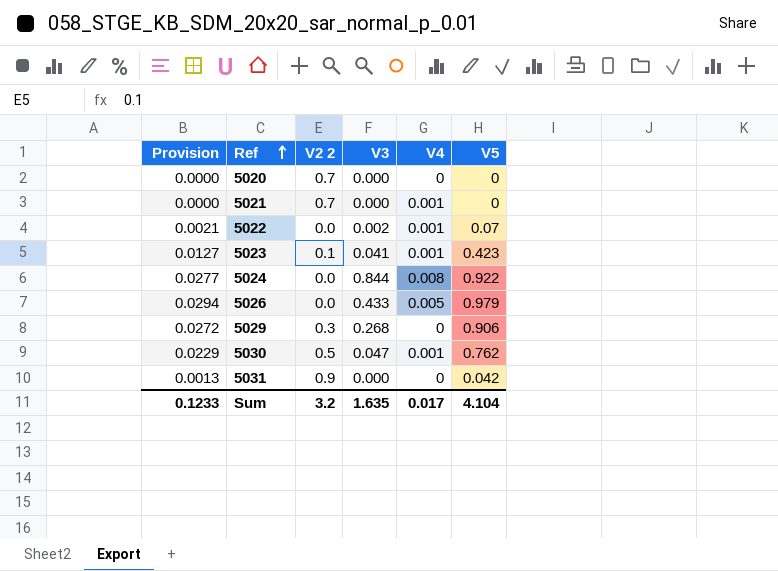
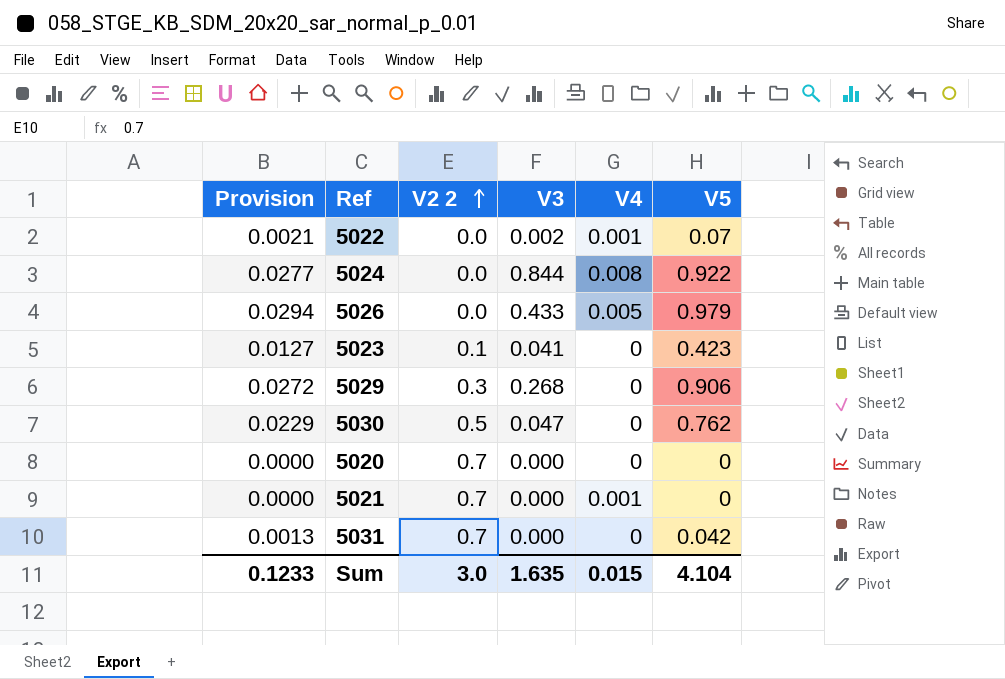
row order: Ref ascending -> V2 2 ascending
5023 | V4: 0.001 -> 0
5030 | V4: 0.001 -> 0
5031 | V2 2: 0.9 -> 0.7
Sum | V2 2: 3.2 -> 3.0
Sum | V4: 0.017 -> 0.015

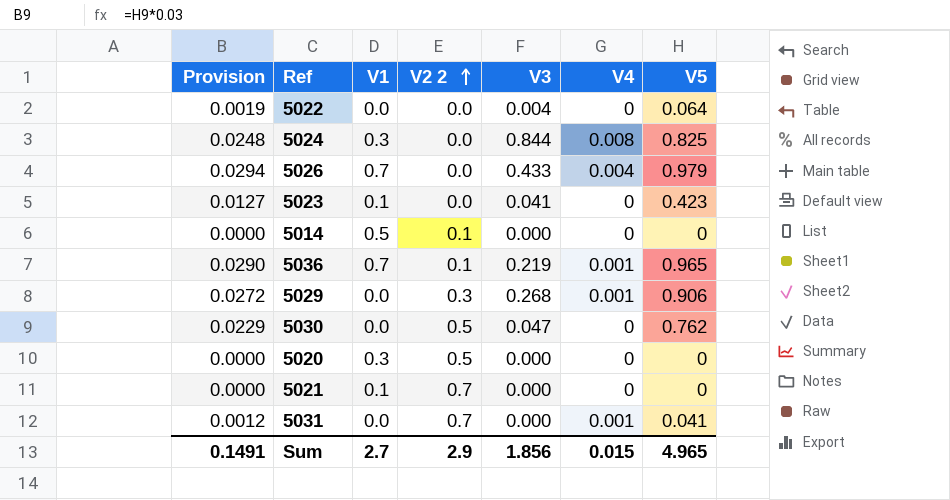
column V1 | position: none -> 3
5022 | Provision: 0.0021 -> 0.0019
5022 | V3: 0.002 -> 0.004
5022 | V4: 0.001 -> 0
5022 | V5: 0.07 -> 0.064
5024 | Provision: 0.0277 -> 0.0248
5024 | V5: 0.922 -> 0.825
5026 | V4: 0.005 -> 0.004
5023 | V2 2: 0.1 -> 0.0
row 5014: none -> 0.0000 | 0.5 | 0.1 | 0.000 | 0 | 0
row 5036: none -> 0.0290 | 0.7 | 0.1 | 0.219 | 0.001 | 0.965
5029 | V4: 0 -> 0.001
5020 | V2 2: 0.7 -> 0.5
5021 | V4: 0.001 -> 0
5031 | Provision: 0.0013 -> 0.0012
5031 | V4: 0 -> 0.001
5031 | V5: 0.042 -> 0.041
Sum | Provision: 0.1233 -> 0.1491
Sum | V2 2: 3.0 -> 2.9
Sum | V3: 1.635 -> 1.856
Sum | V5: 4.104 -> 4.965

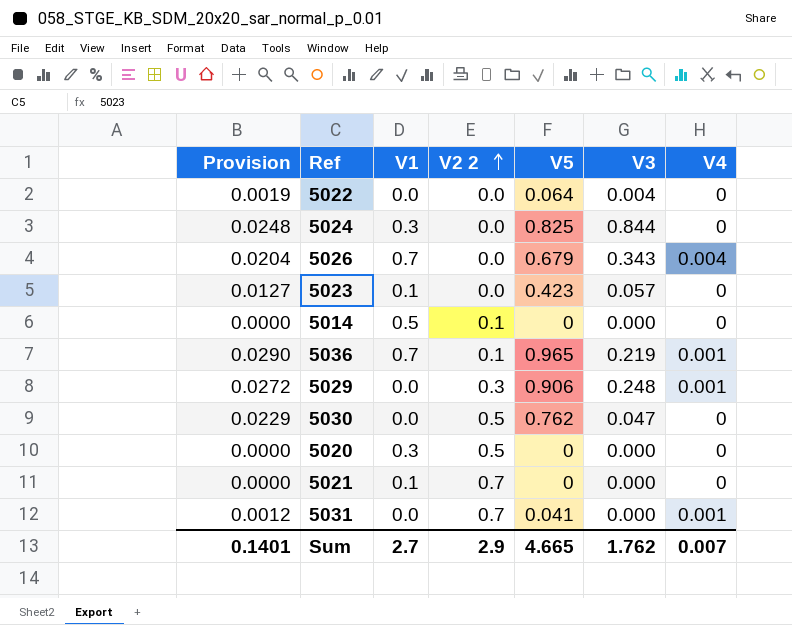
column V5 | position: 7 -> 5
5024 | V4: 0.008 -> 0
5026 | Provision: 0.0294 -> 0.0204
5026 | V5: 0.979 -> 0.679
5026 | V3: 0.433 -> 0.343
5023 | V3: 0.041 -> 0.057
5029 | V3: 0.268 -> 0.248
Sum | Provision: 0.1491 -> 0.1401
Sum | V5: 4.965 -> 4.665
Sum | V3: 1.856 -> 1.762
Sum | V4: 0.015 -> 0.007

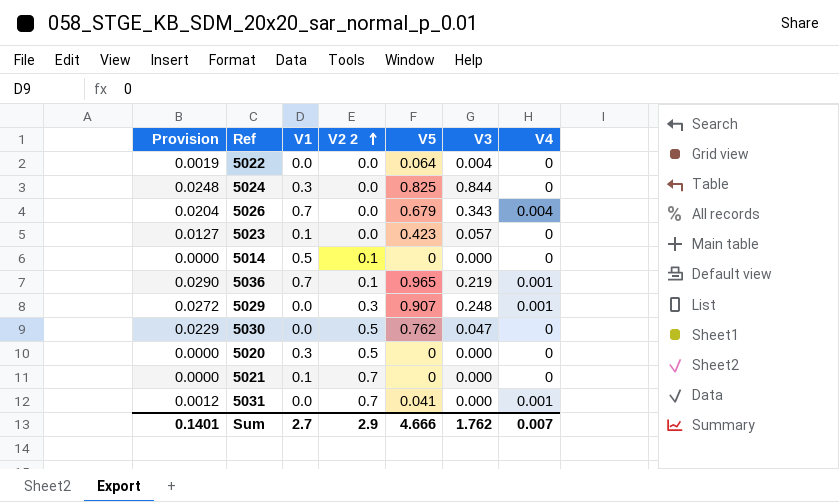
5029 | V5: 0.906 -> 0.907
Sum | V5: 4.665 -> 4.666

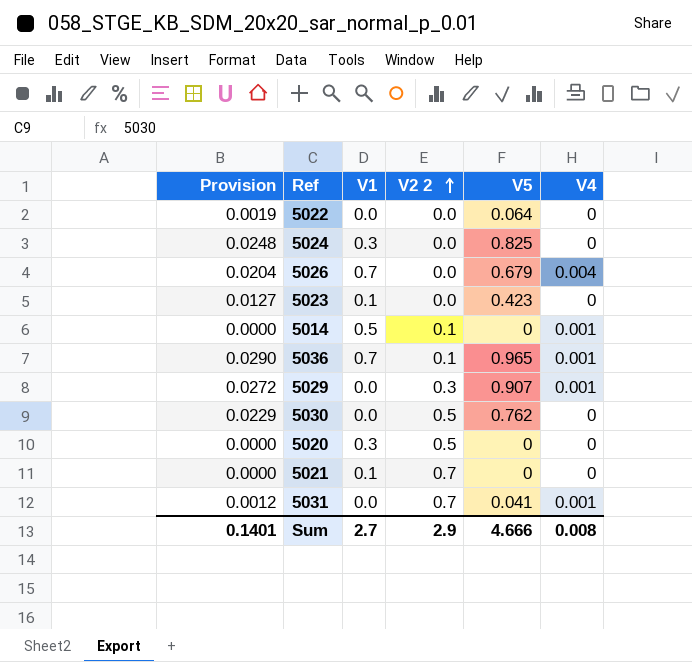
column V3 | position: 6 -> none
5014 | V4: 0 -> 0.001
Sum | V4: 0.007 -> 0.008

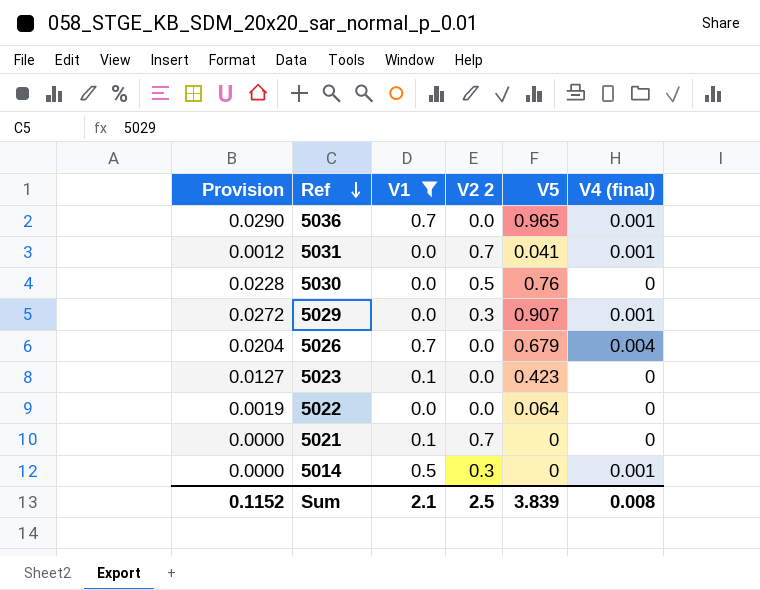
filter: none -> V1 != 0.3
row order: V2 2 ascending -> Ref descending
column name: V4 -> V4 (final)
5036 | V2 2: 0.1 -> 0.0
5030 | Provision: 0.0229 -> 0.0228
5030 | V5: 0.762 -> 0.76
5014 | V2 2: 0.1 -> 0.3
Sum | Provision: 0.1401 -> 0.1152
Sum | V1: 2.7 -> 2.1
Sum | V2 2: 2.9 -> 2.5
Sum | V5: 4.666 -> 3.839

